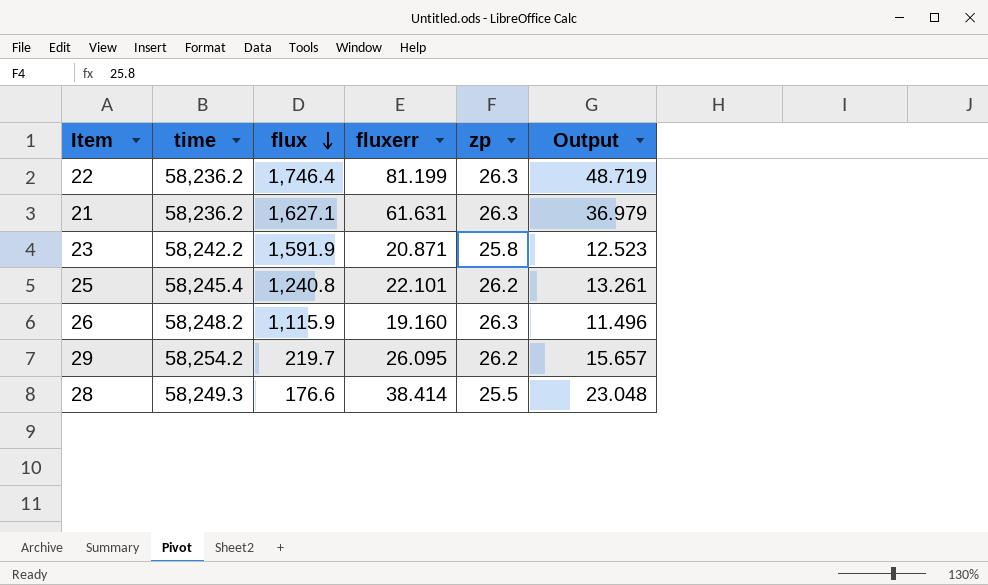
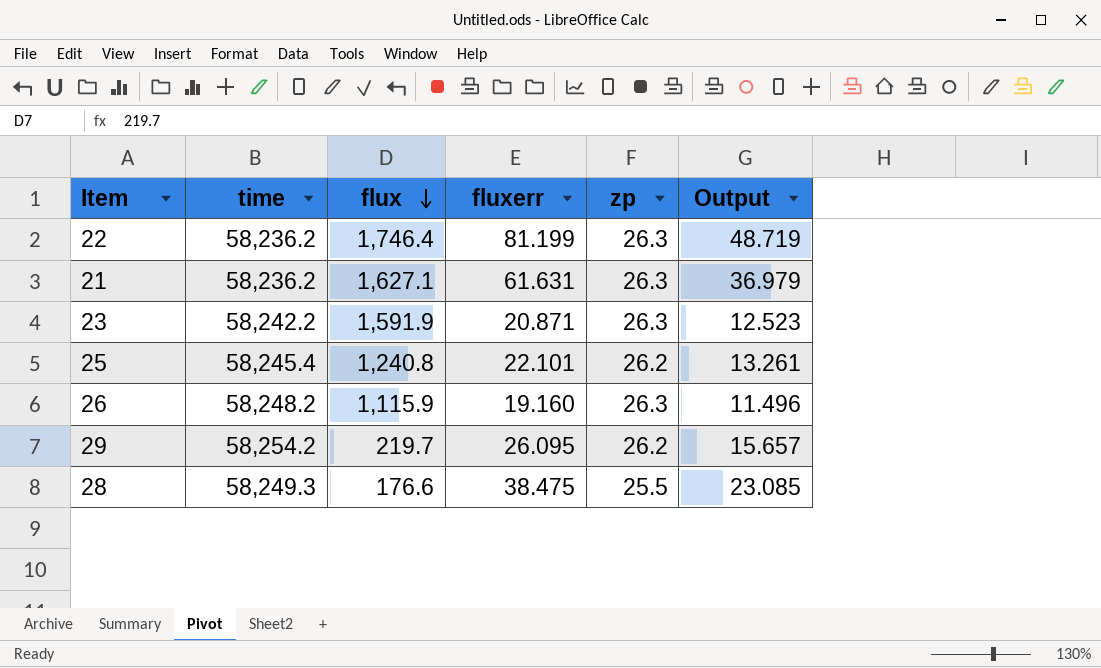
23 | zp: 25.8 -> 26.3
28 | fluxerr: 38.414 -> 38.475
28 | Output: 23.048 -> 23.085

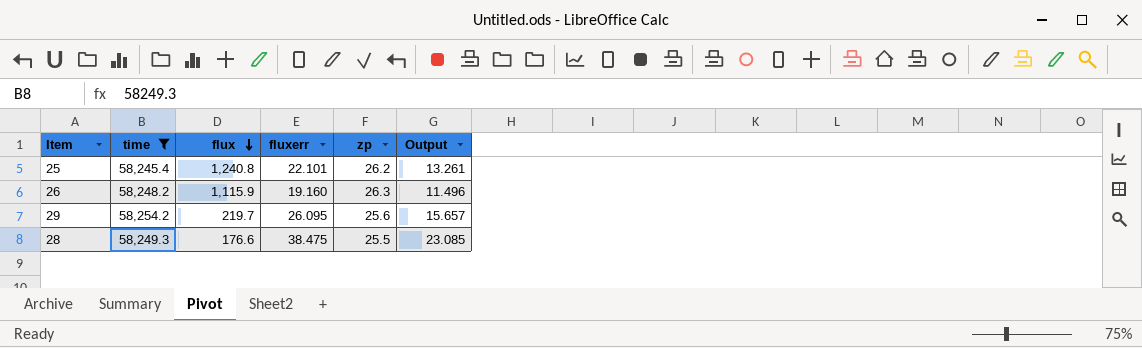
filter: none -> time >= 58,245.4
29 | zp: 26.2 -> 25.6

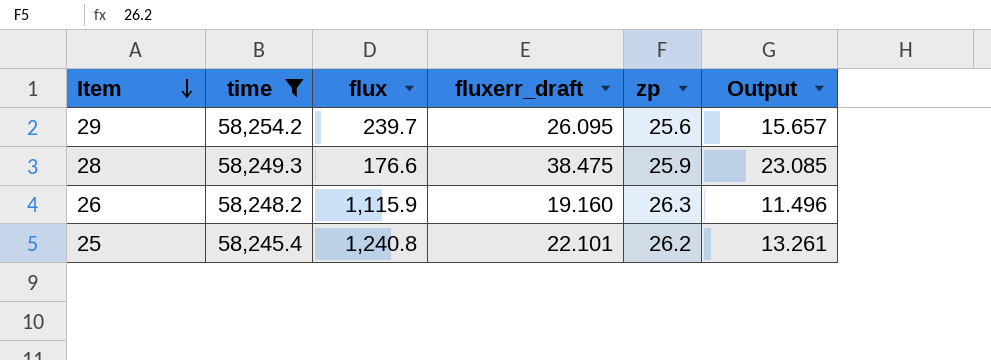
row order: flux descending -> Item descending
column name: fluxerr -> fluxerr_draft
29 | flux: 219.7 -> 239.7
28 | zp: 25.5 -> 25.9

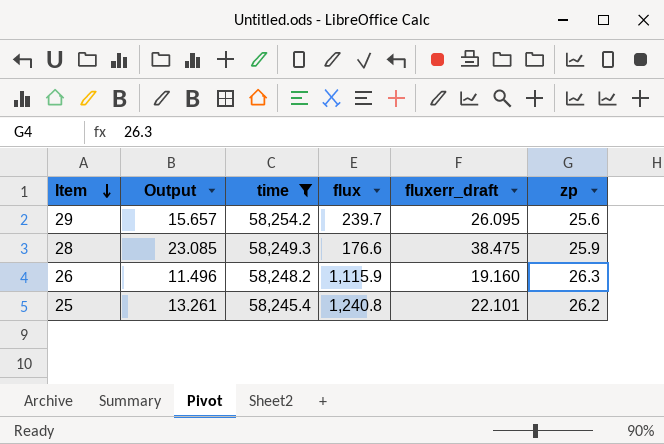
column Output | position: 6 -> 2

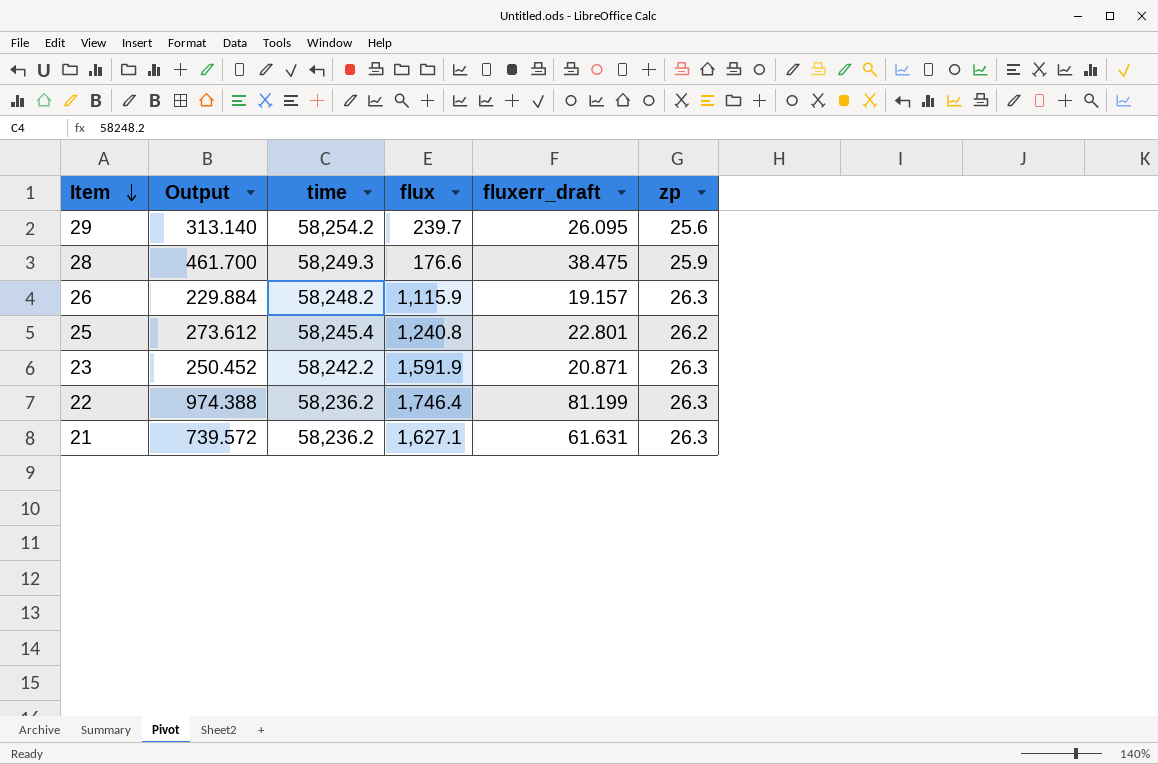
filter: time >= 58,245.4 -> none
column Output | formula: [fluxerr_draft] * 0.6 -> [fluxerr_draft] * 12
26 | fluxerr_draft: 19.160 -> 19.157
25 | fluxerr_draft: 22.101 -> 22.801

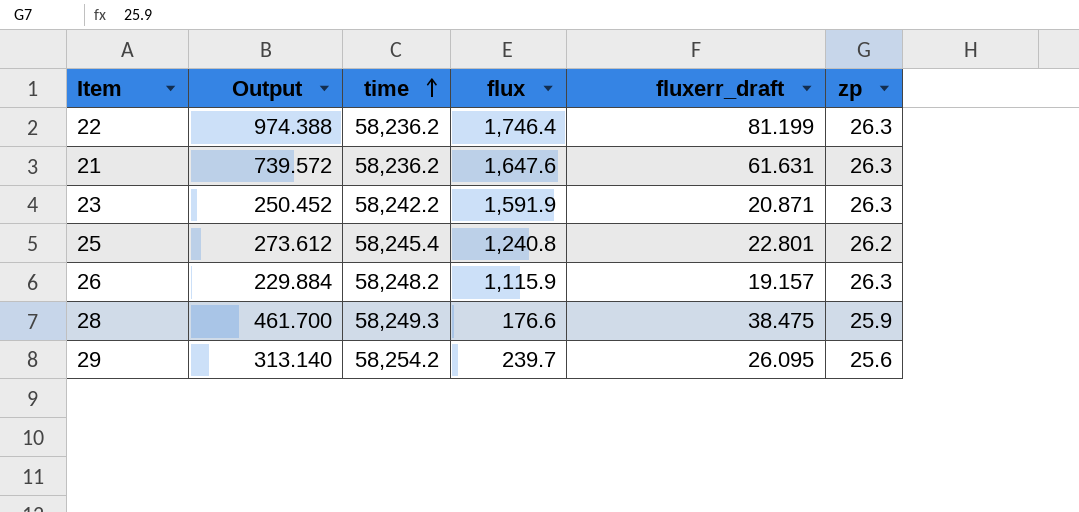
row order: Item descending -> time ascending
21 | flux: 1,627.1 -> 1,647.6

